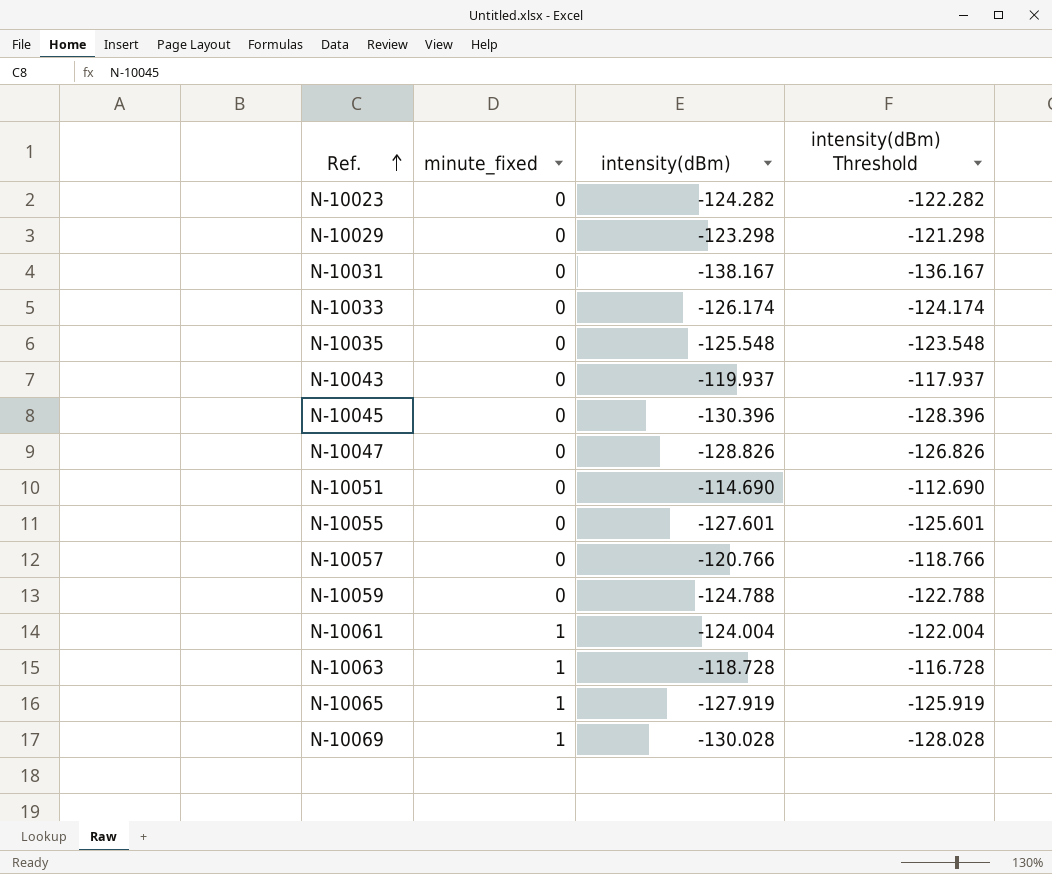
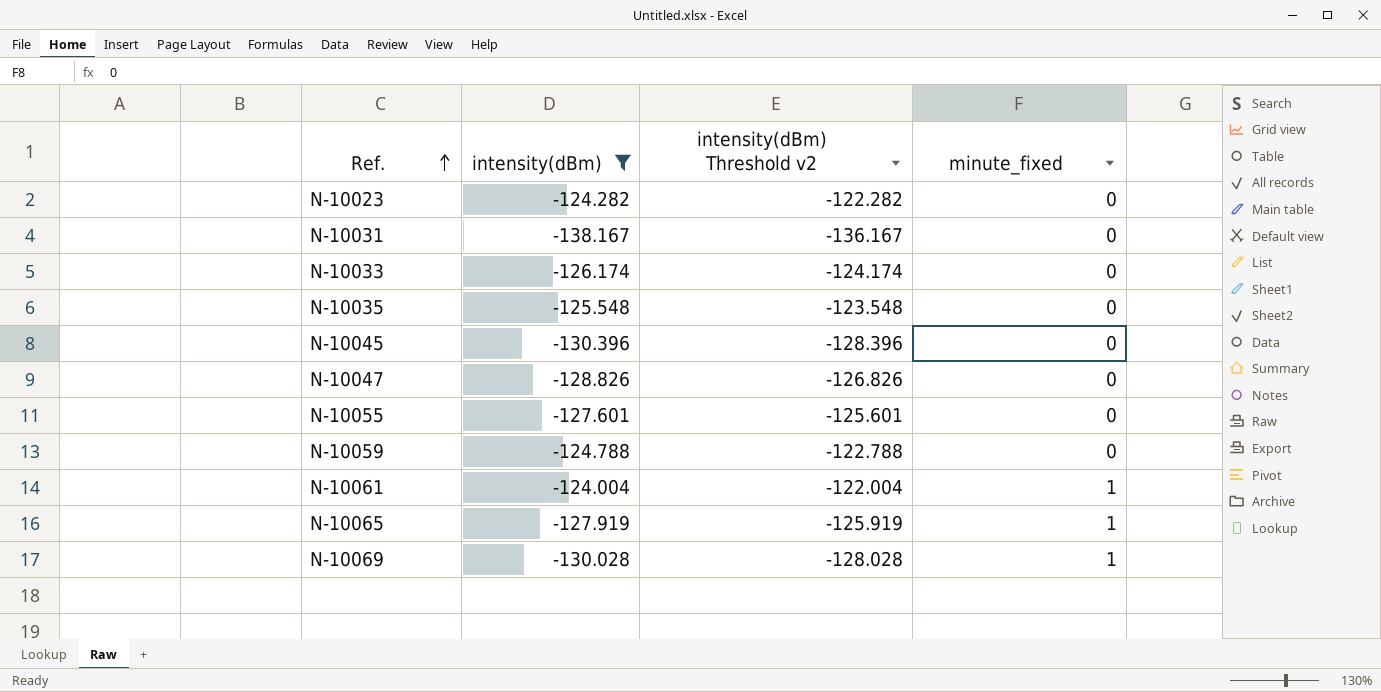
filter: none -> intensity(dBm) <= -124.004
column name: intensity(dBm) Threshold -> intensity(dBm) Threshold v2
column minute_fixed | position: 2 -> 4

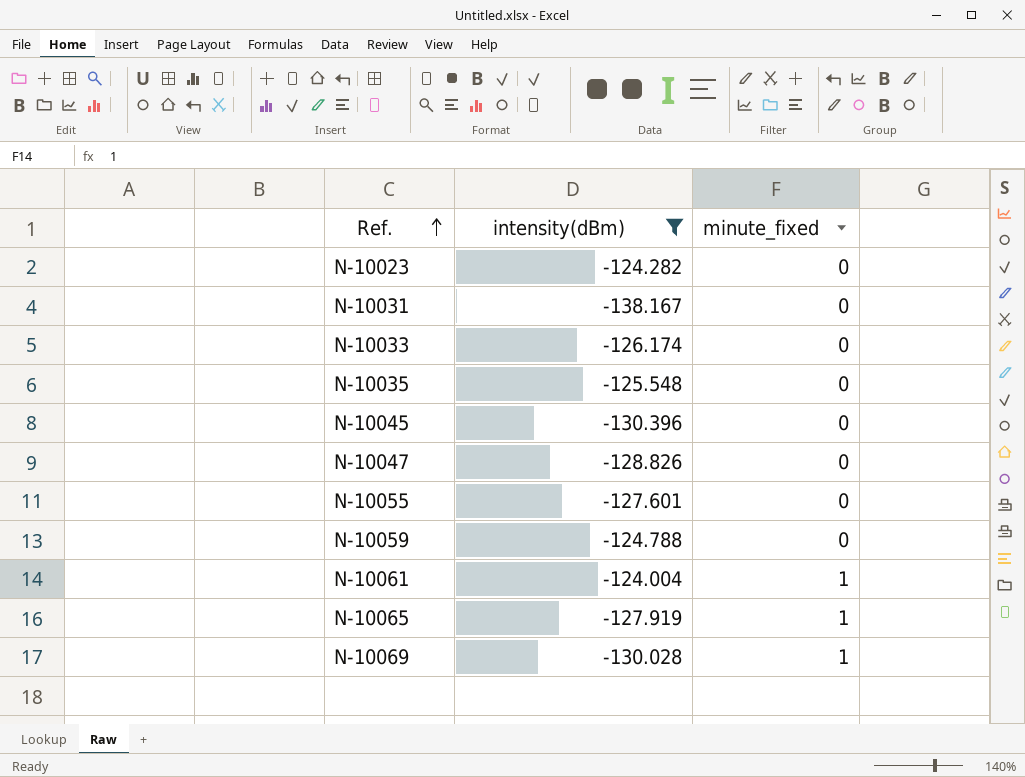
column intensity(dBm) Threshold v2 | formula: [intensity(dBm)] + 2 -> none

